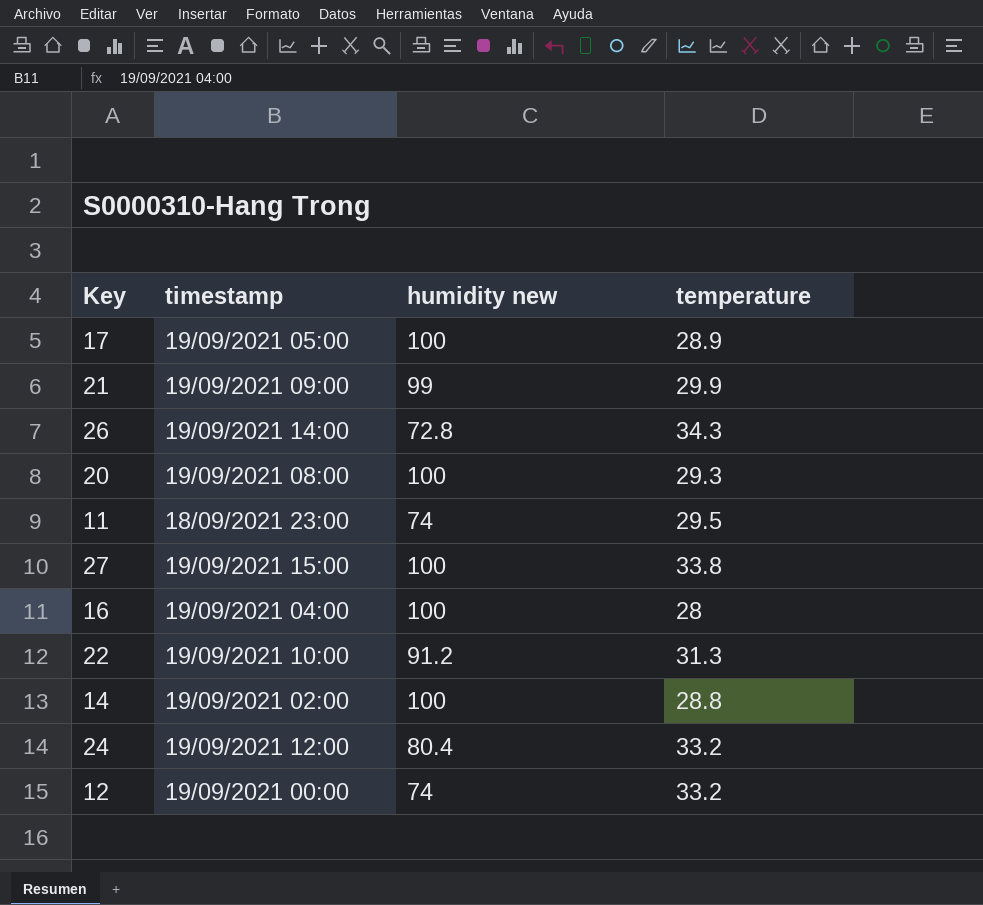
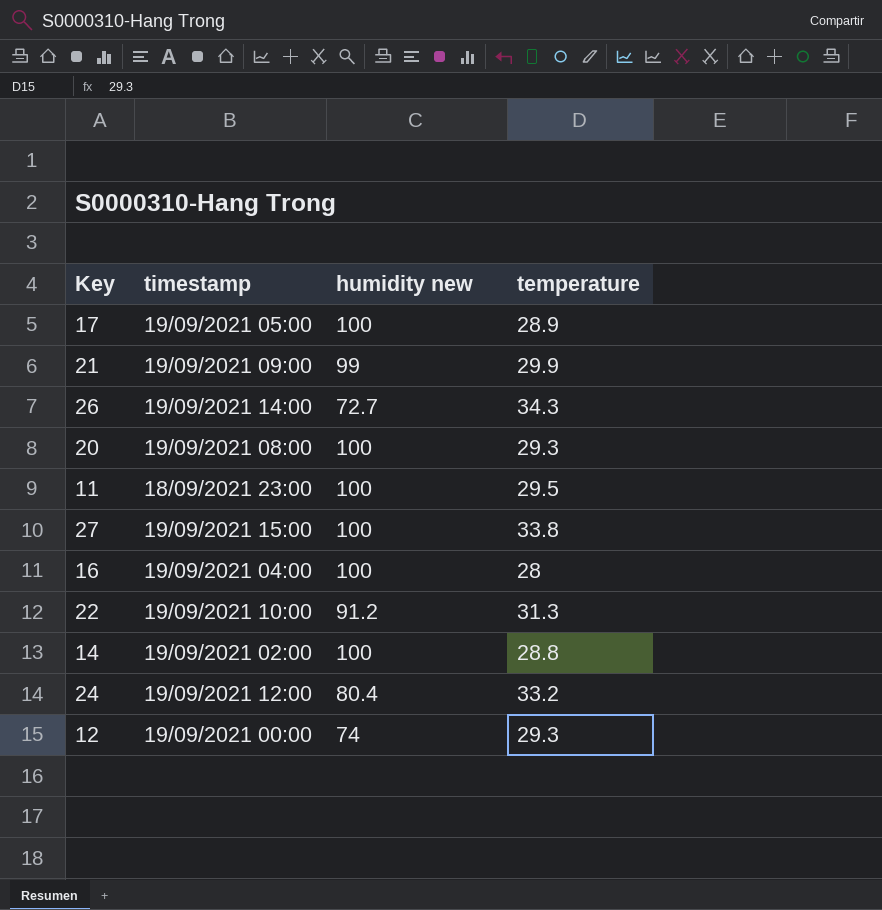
26 | humidity new: 72.8 -> 72.7
11 | humidity new: 74 -> 100
12 | temperature: 33.2 -> 29.3

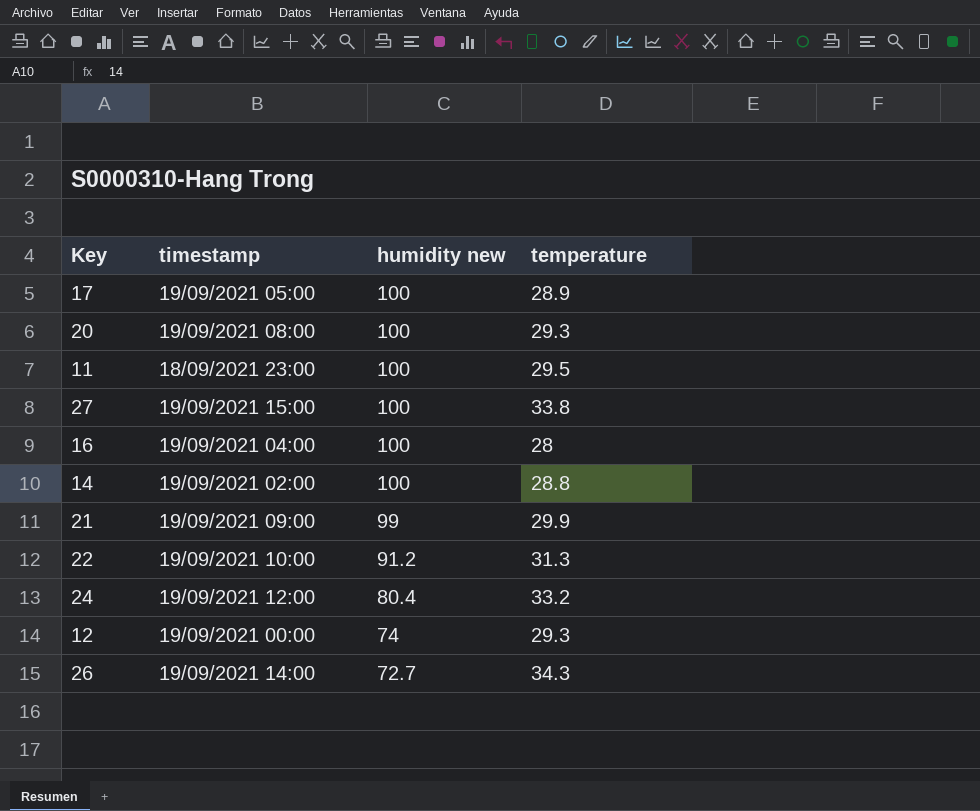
row order: none -> humidity new descending

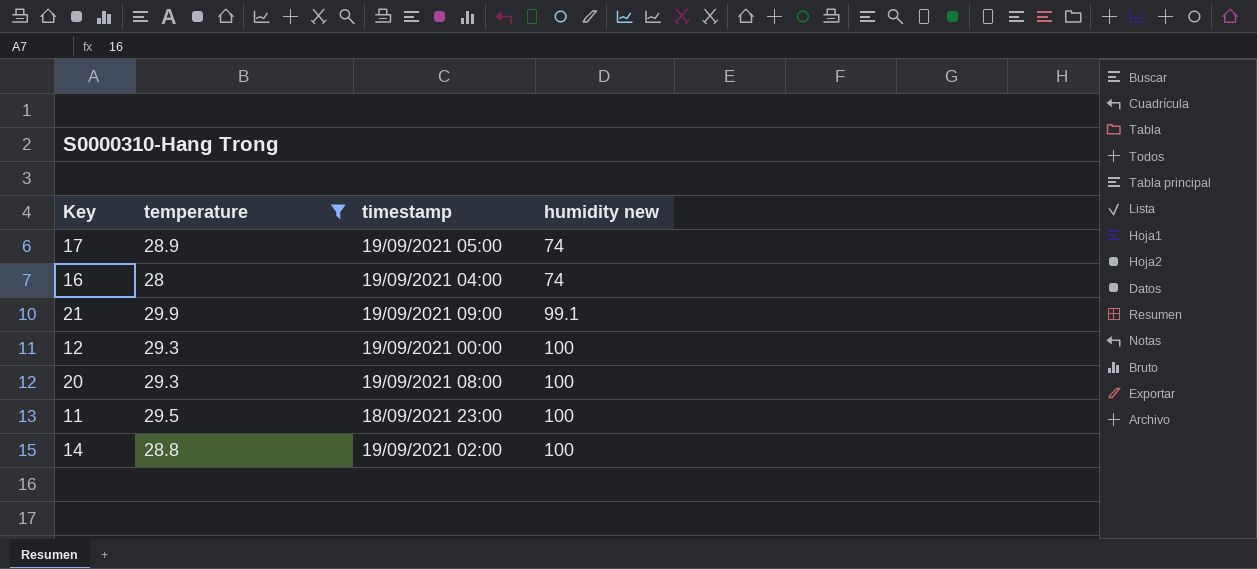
filter: none -> temperature <= 29.9
row order: humidity new descending -> humidity new ascending
column temperature | position: 4 -> 2
17 | humidity new: 100 -> 74
16 | humidity new: 100 -> 74
21 | humidity new: 99 -> 99.1
12 | humidity new: 74 -> 100

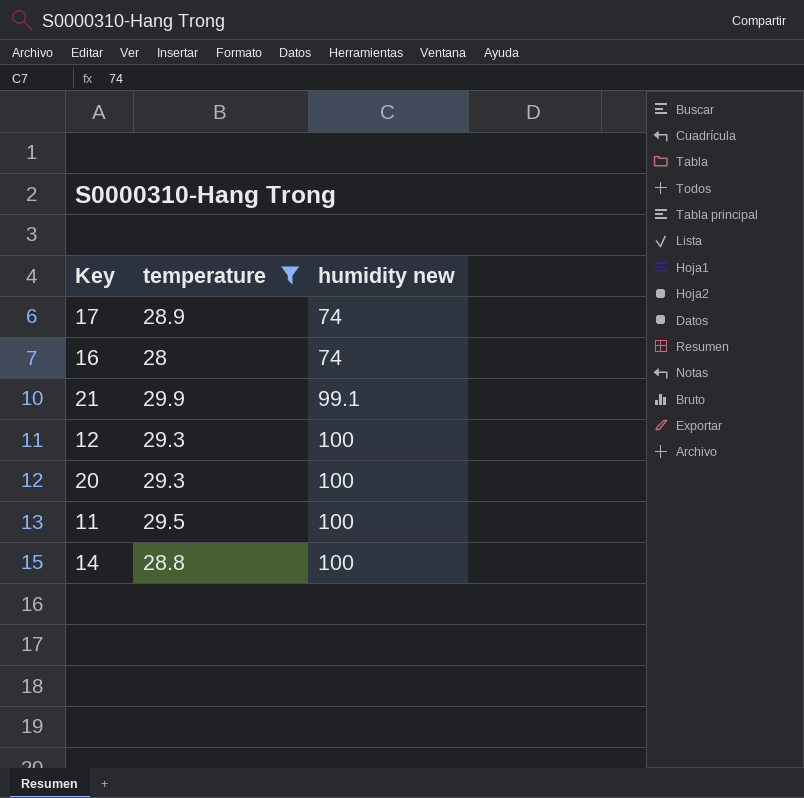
column timestamp | position: 3 -> none

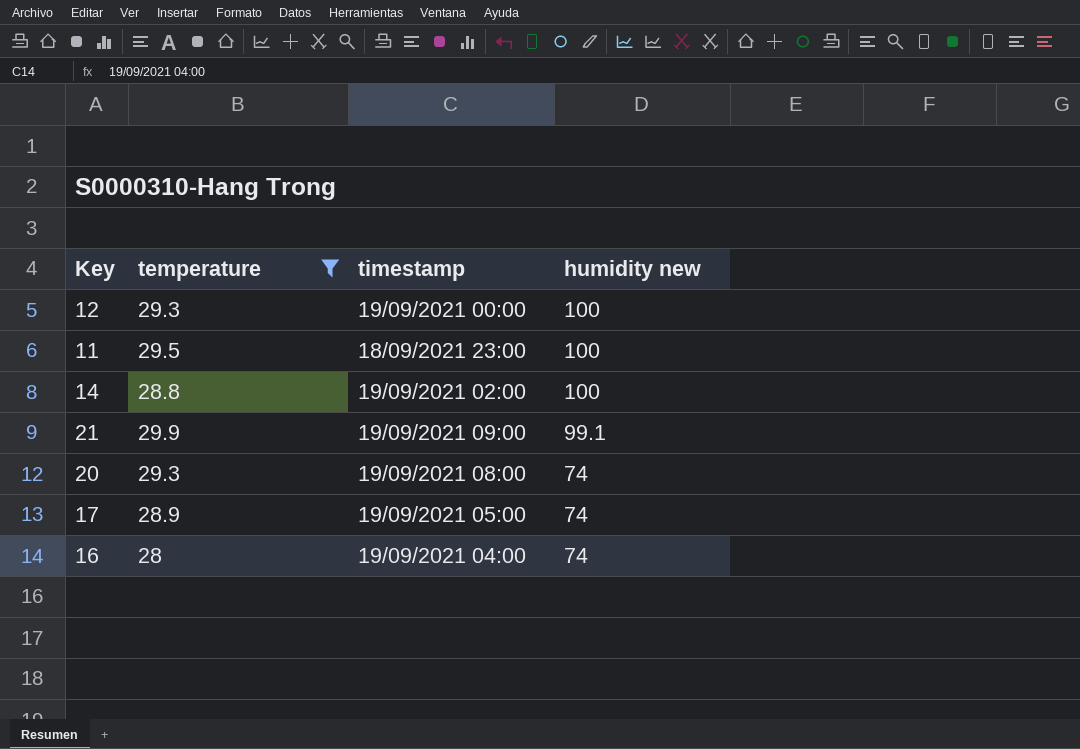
row order: humidity new ascending -> humidity new descending
column timestamp | position: none -> 3
20 | humidity new: 100 -> 74

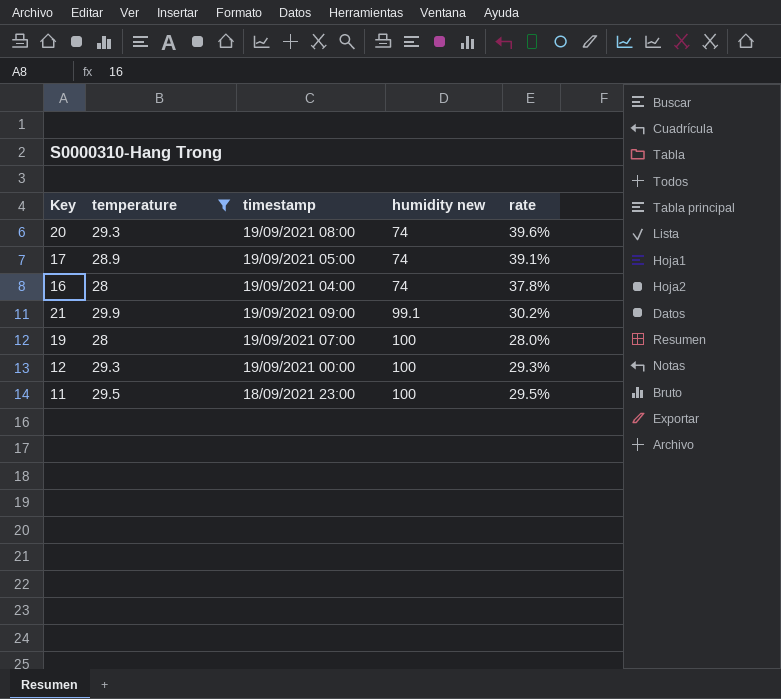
row order: humidity new descending -> humidity new ascending
column rate | formula: none -> [temperature] / [humidity new]
row 14: 28.8 | 19/09/2021 02:00 | 100 -> none
row 19: none -> 28 | 19/09/2021 07:00 | 100 | 28.0%

